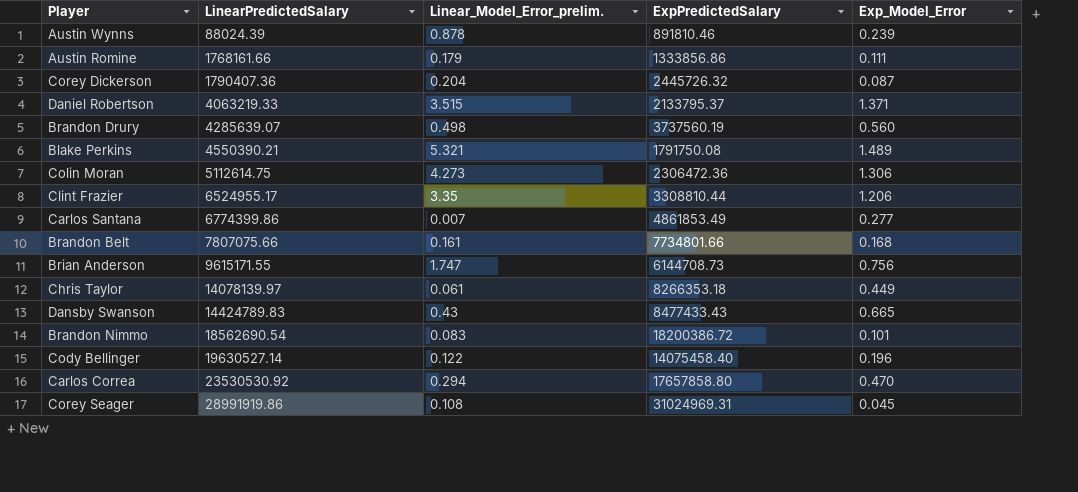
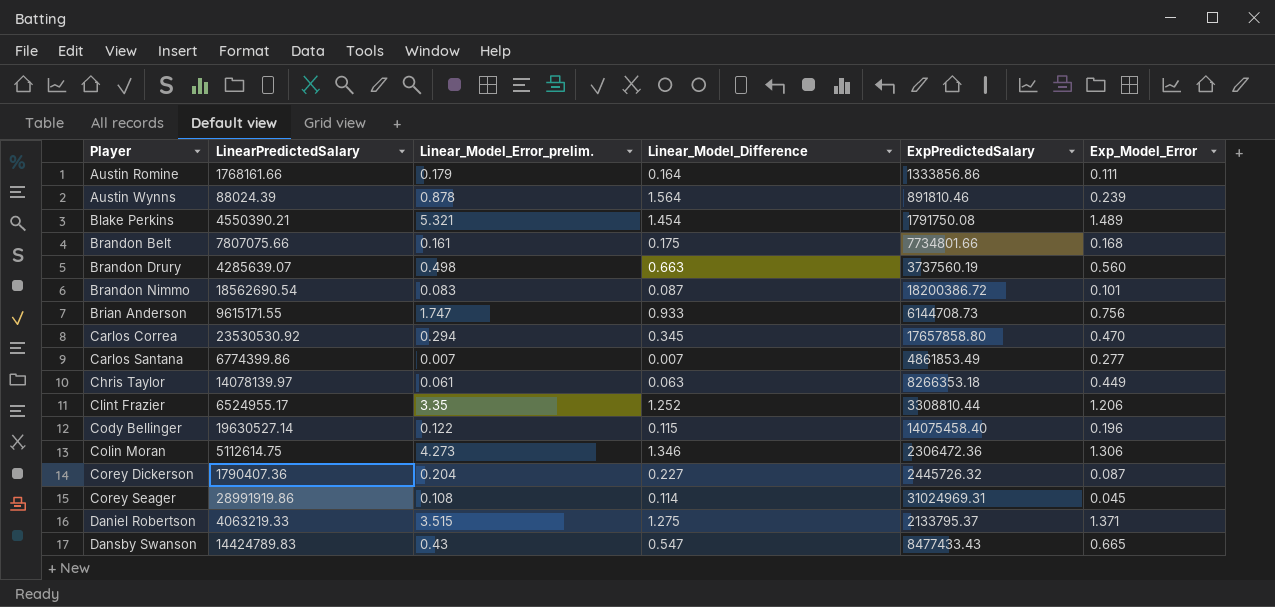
row order: LinearPredictedSalary ascending -> Player ascending
column Linear_Model_Difference | position: none -> 4

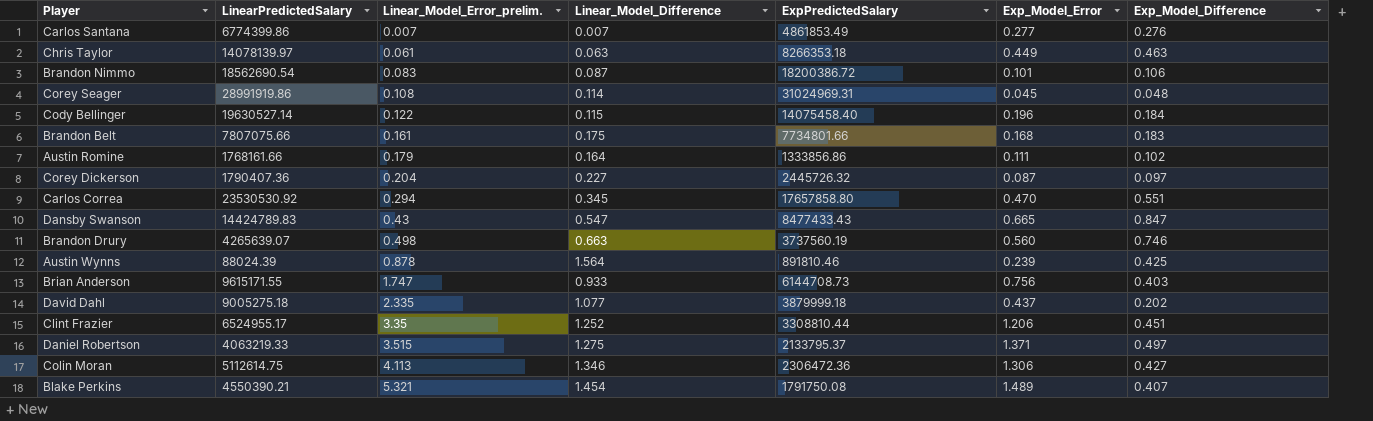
row order: Player ascending -> Linear_Model_Error_prelim. ascending
column Exp_Model_Difference | position: none -> 7
Brandon Drury | LinearPredictedSalary: 4285639.07 -> 4265639.07
row David Dahl: none -> 9005275.18 | 2.335 | 1.077 | 3879999.18 | 0.437 | 0.202
Colin Moran | Linear_Model_Error_prelim.: 4.273 -> 4.113

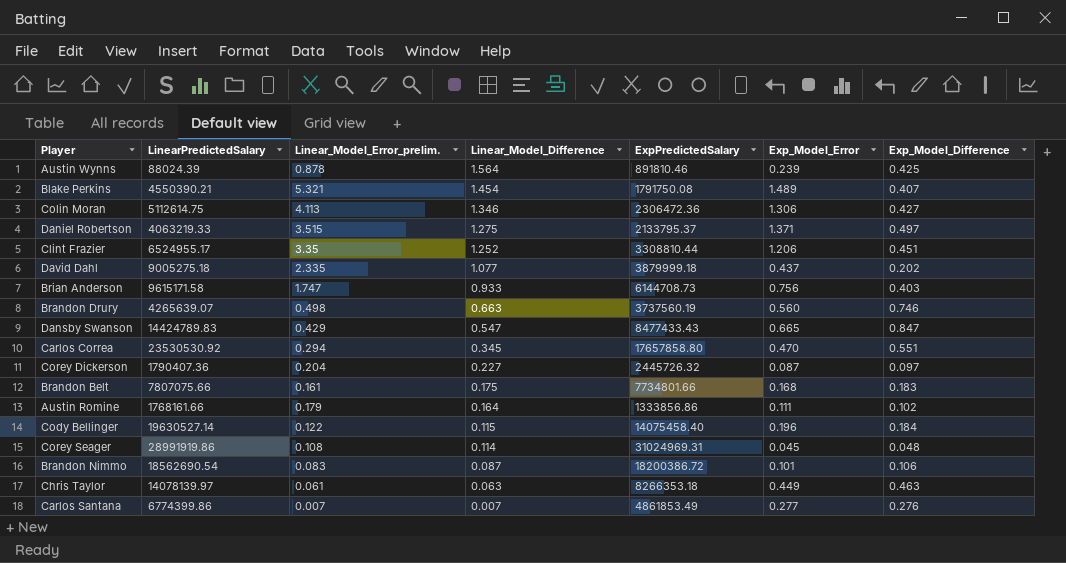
row order: Linear_Model_Error_prelim. ascending -> Linear_Model_Difference descending
Brian Anderson | LinearPredictedSalary: 9615171.55 -> 9615171.58
Dansby Swanson | Linear_Model_Error_prelim.: 0.43 -> 0.429

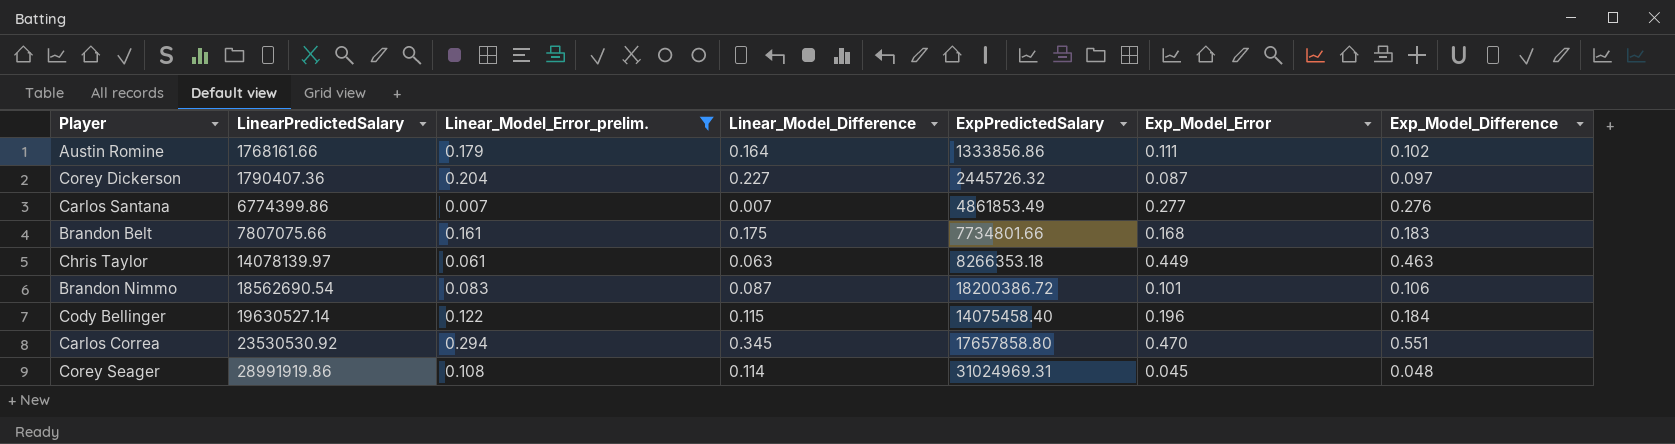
filter: none -> Linear_Model_Error_prelim. <= 0.294
row order: Linear_Model_Difference descending -> LinearPredictedSalary ascending

